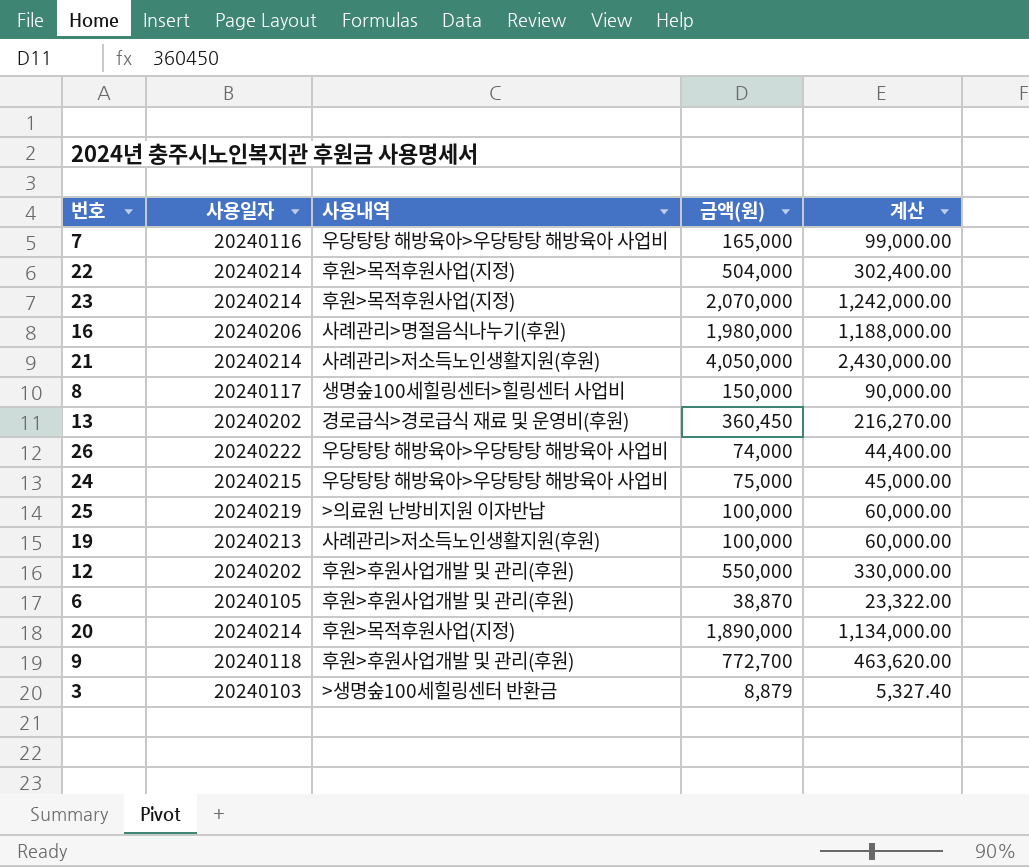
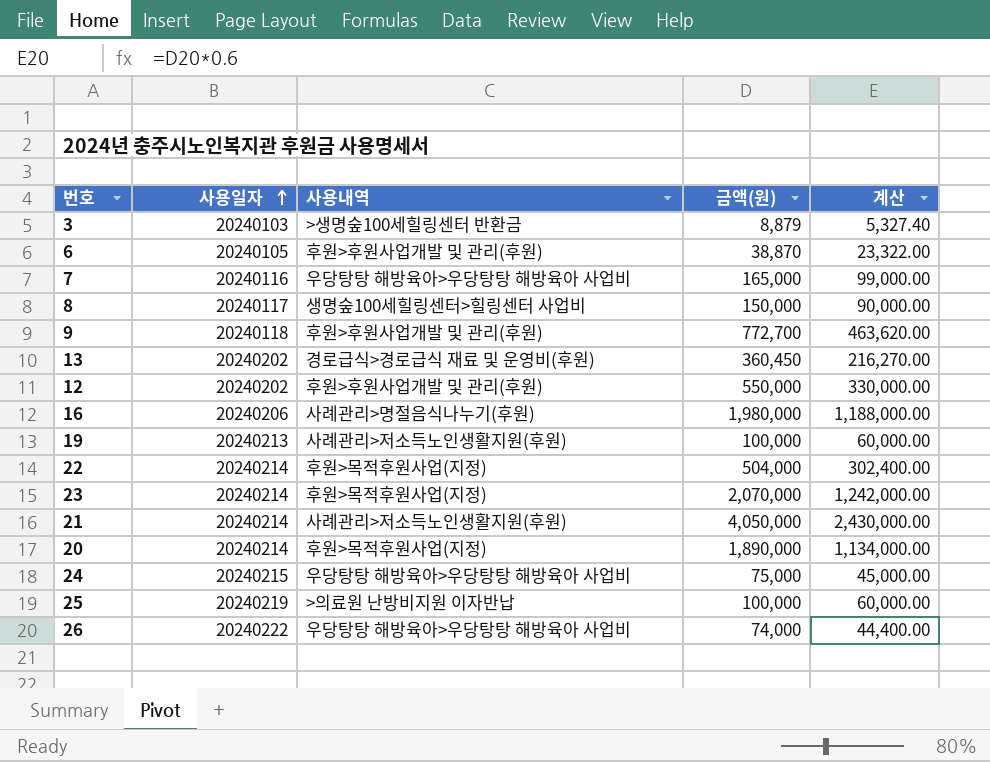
row order: none -> 사용일자 ascending

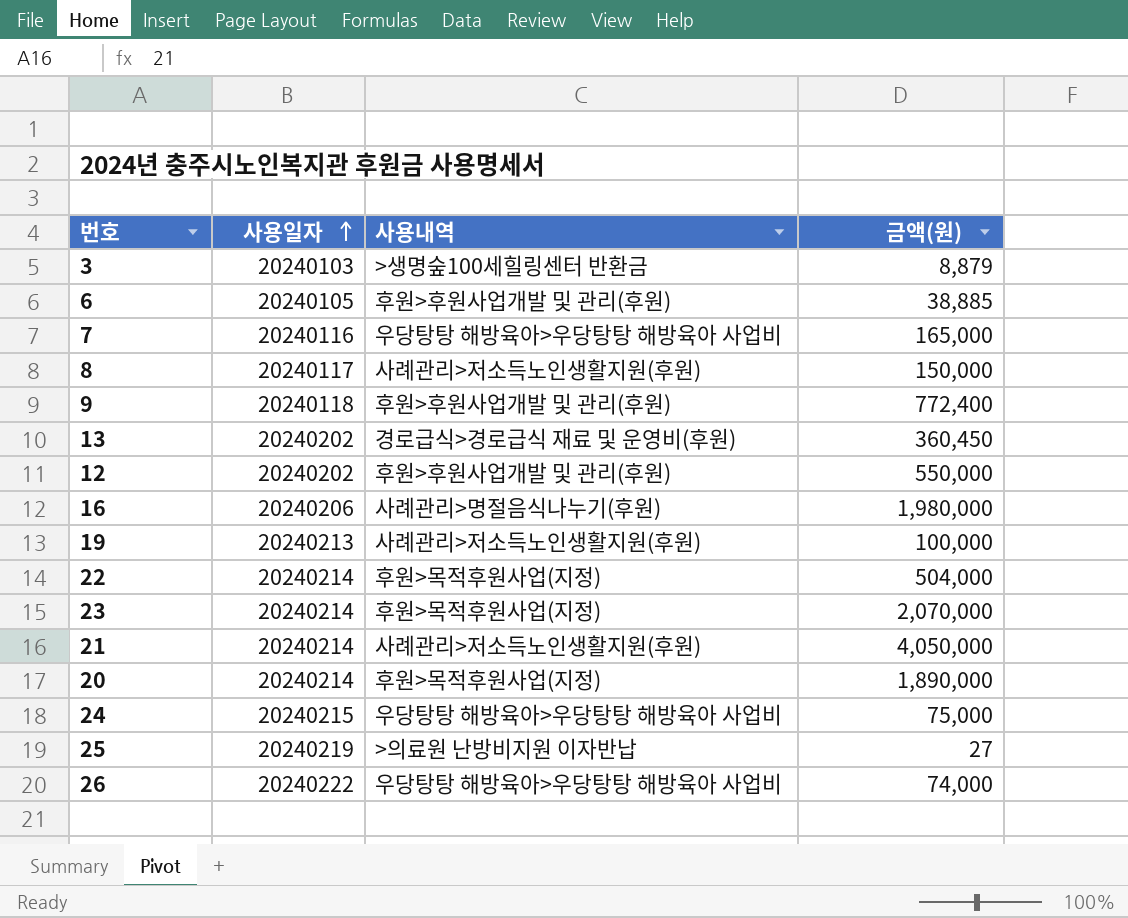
column 계산 | formula: [금액(원)] * 0.6 -> none
6 | 금액(원): 38,870 -> 38,885
8 | 사용내역: 생명숲100세힐링센터>힐링센터 사업비 -> 사례관리>저소득노인생활지원(후원)
9 | 금액(원): 772,700 -> 772,400
25 | 금액(원): 100,000 -> 27

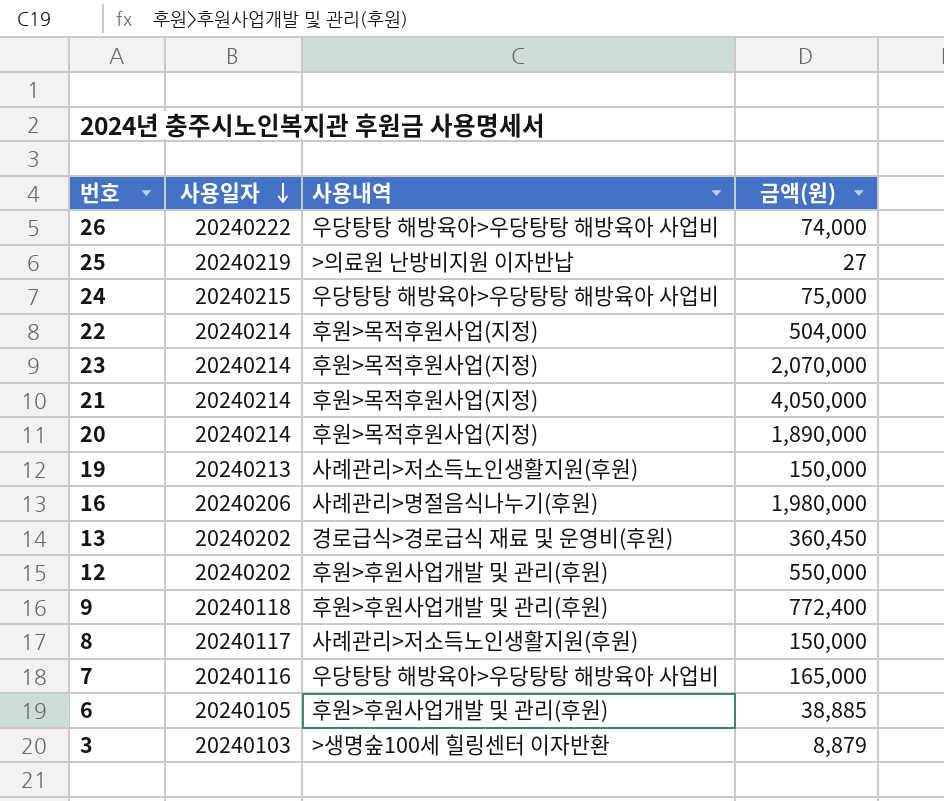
row order: 사용일자 ascending -> 사용일자 descending
21 | 사용내역: 사례관리>저소득노인생활지원(후원) -> 후원>목적후원사업(지정)
19 | 금액(원): 100,000 -> 150,000
3 | 사용내역: >생명숲100세힐링센터 반환금 -> >생명숲100세 힐링센터 이자반환

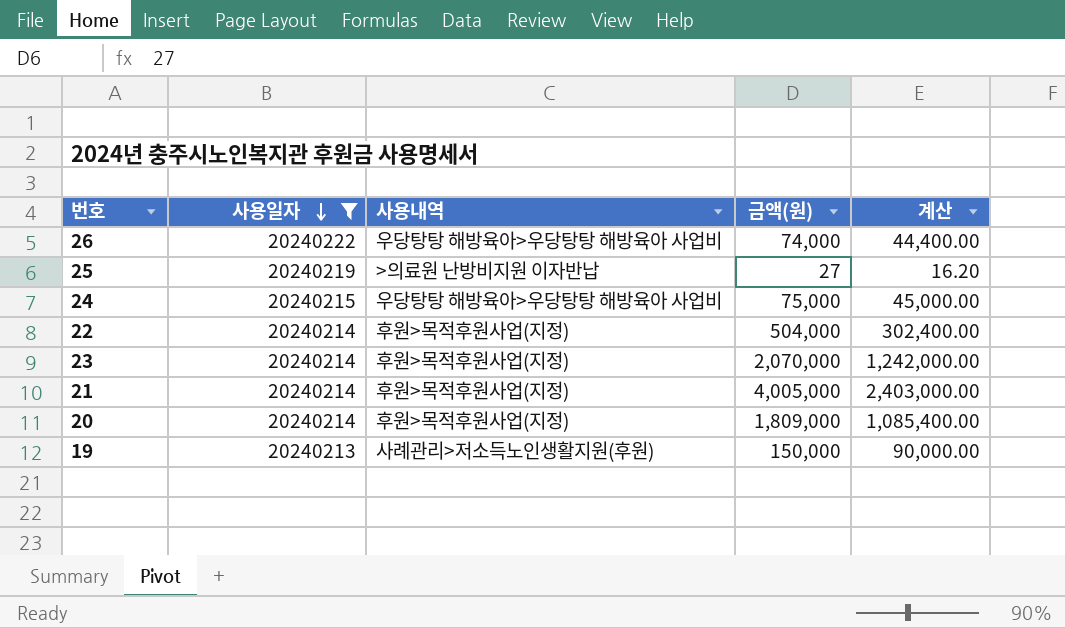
filter: none -> 사용일자 >= 20240213
column 계산 | formula: none -> [금액(원)] * 0.6
21 | 금액(원): 4,050,000 -> 4,005,000
20 | 금액(원): 1,890,000 -> 1,809,000

